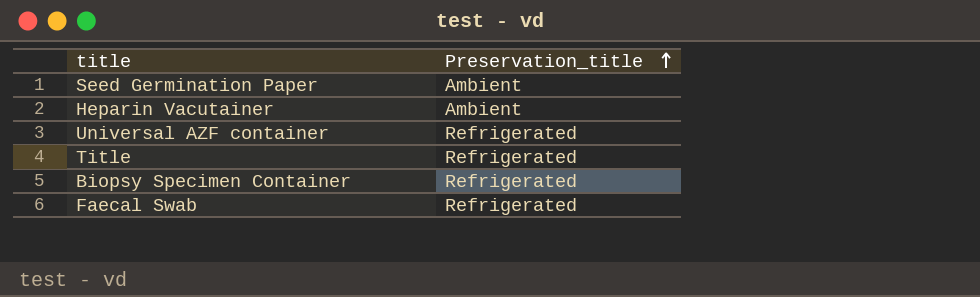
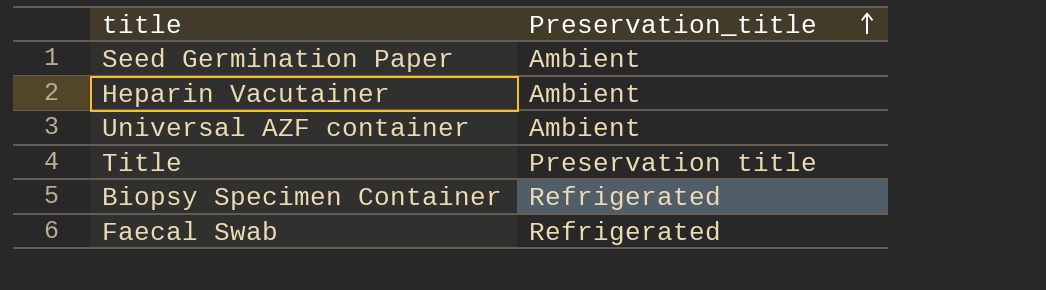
Universal AZF container | Preservation_title: Refrigerated -> Ambient
Title | Preservation_title: Refrigerated -> Preservation title

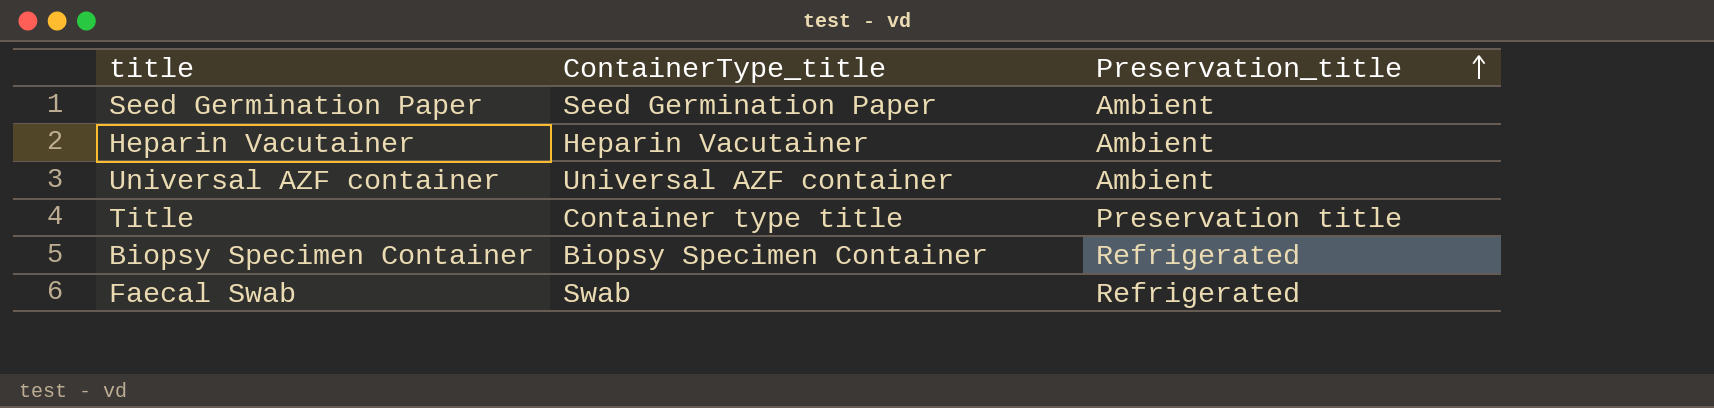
column ContainerType_title | position: none -> 2

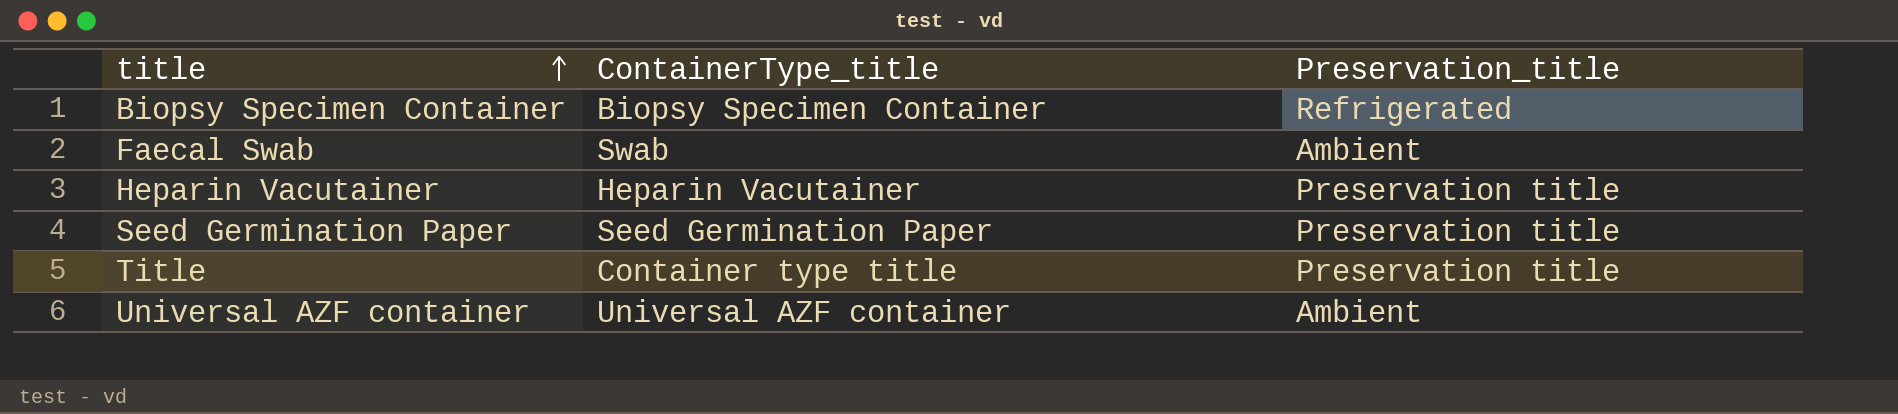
row order: Preservation_title ascending -> title ascending
Faecal Swab | Preservation_title: Refrigerated -> Ambient
Heparin Vacutainer | Preservation_title: Ambient -> Preservation title
Seed Germination Paper | Preservation_title: Ambient -> Preservation title

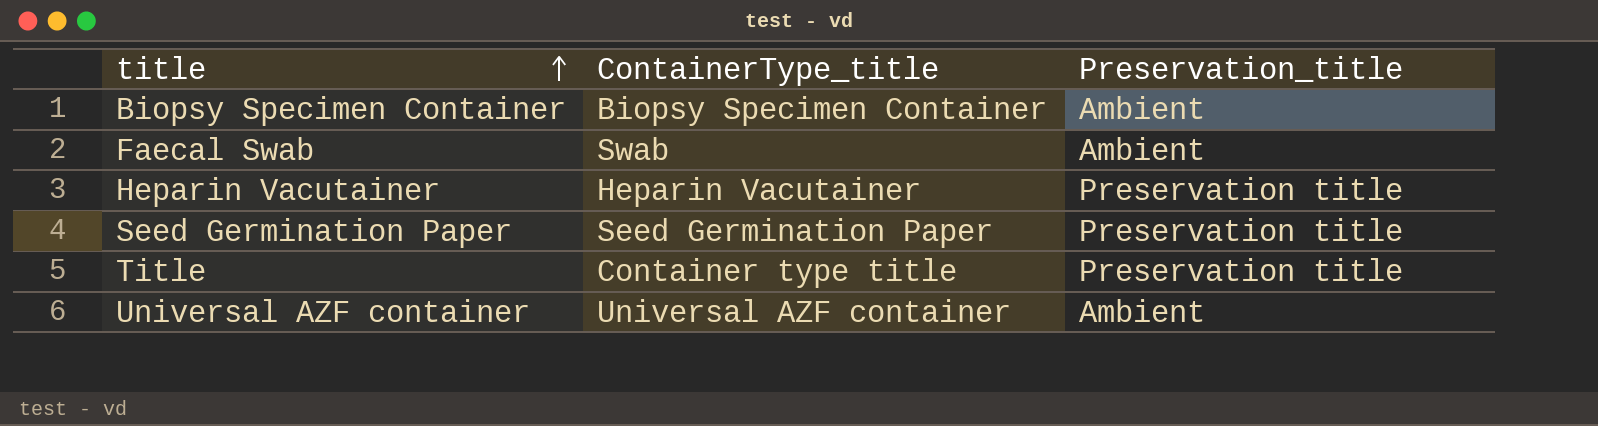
Biopsy Specimen Container | Preservation_title: Refrigerated -> Ambient

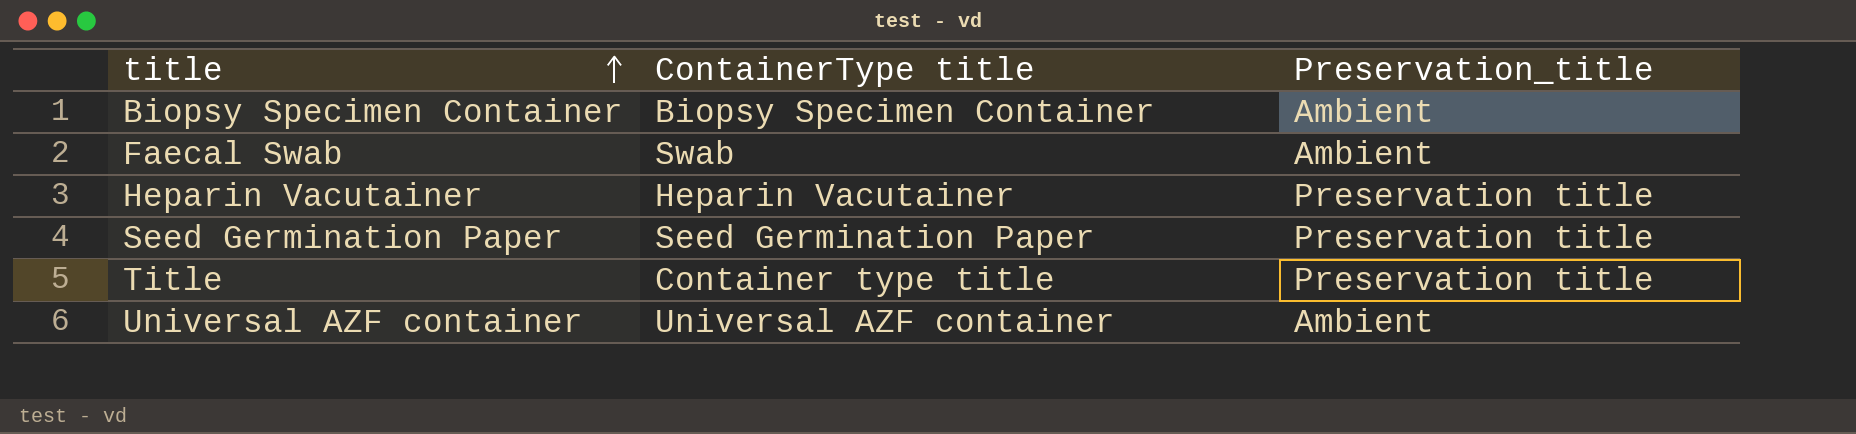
column name: ContainerType_title -> ContainerType title

